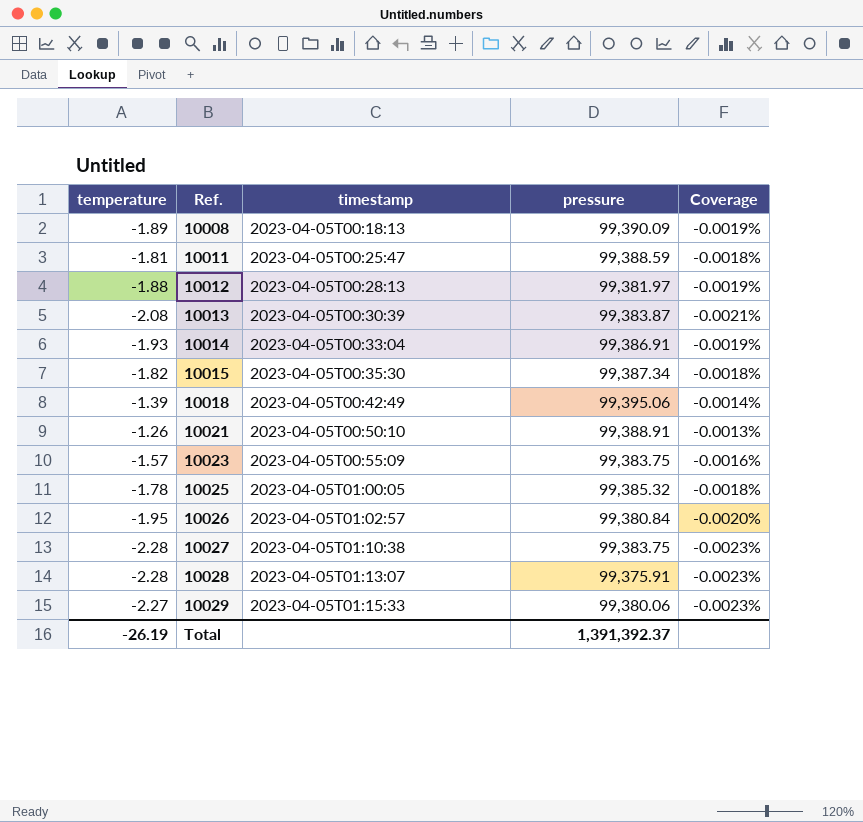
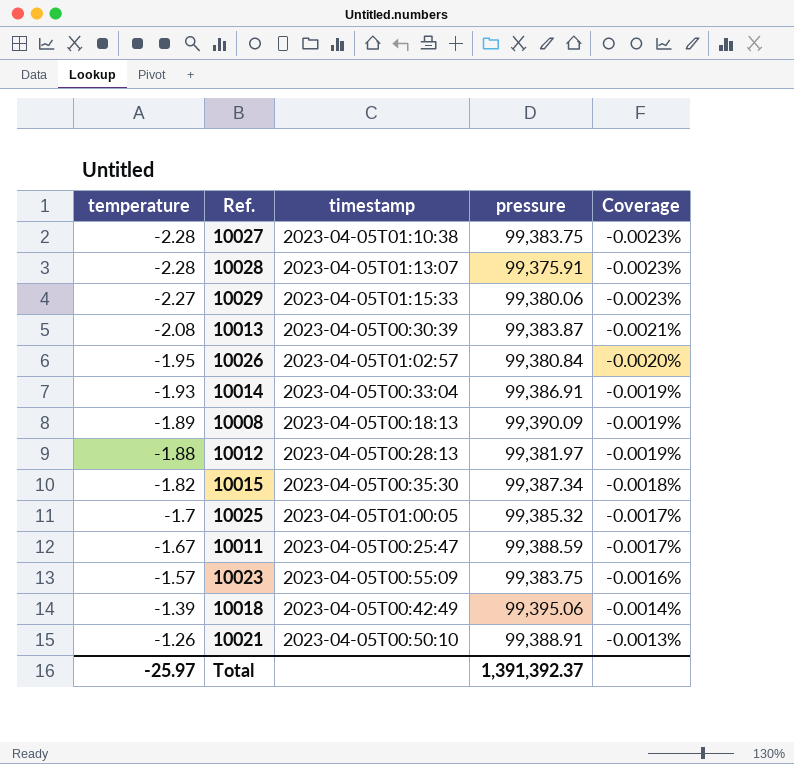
row order: Ref. ascending -> temperature ascending
10025 | temperature: -1.78 -> -1.7
10025 | Coverage: -0.0018% -> -0.0017%
10011 | temperature: -1.81 -> -1.67
10011 | Coverage: -0.0018% -> -0.0017%
Total | temperature: -26.19 -> -25.97

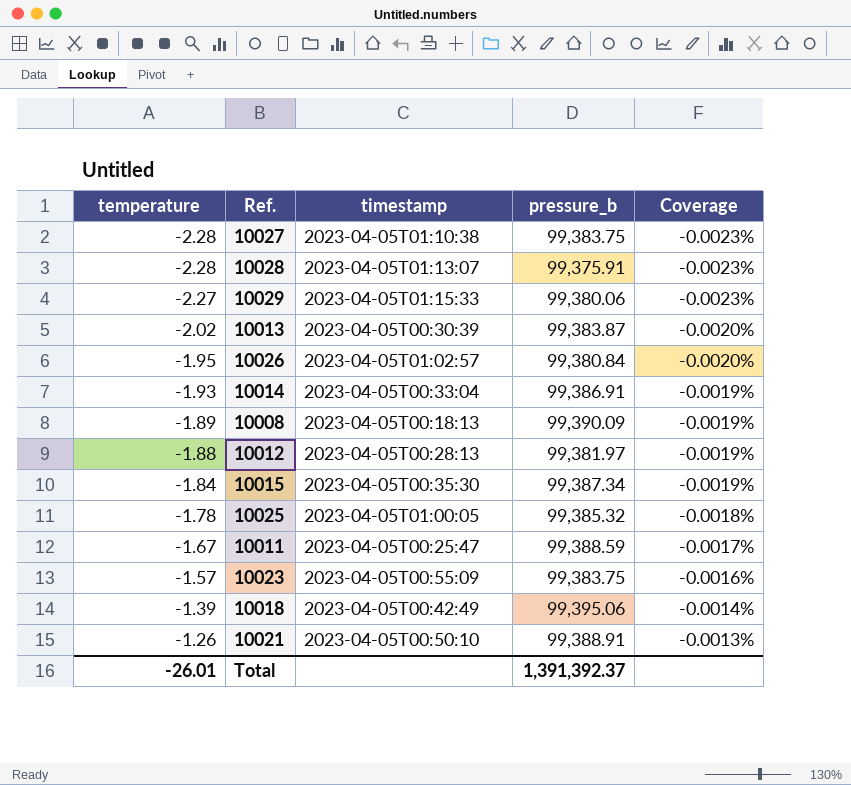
column name: pressure -> pressure_b
10013 | temperature: -2.08 -> -2.02
10013 | Coverage: -0.0021% -> -0.0020%
10015 | temperature: -1.82 -> -1.84
10015 | Coverage: -0.0018% -> -0.0019%
10025 | temperature: -1.7 -> -1.78
10025 | Coverage: -0.0017% -> -0.0018%
Total | temperature: -25.97 -> -26.01

